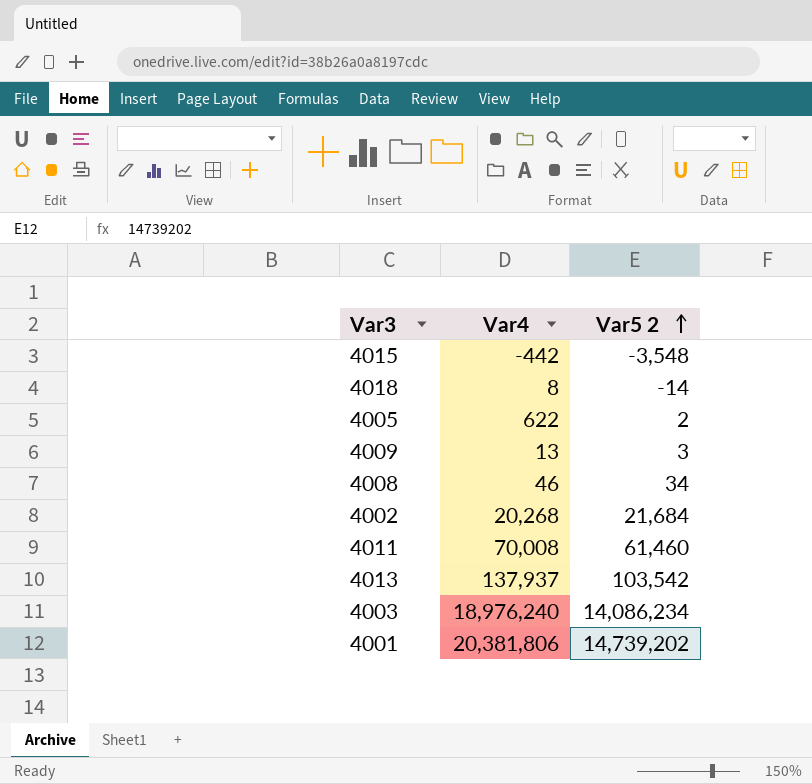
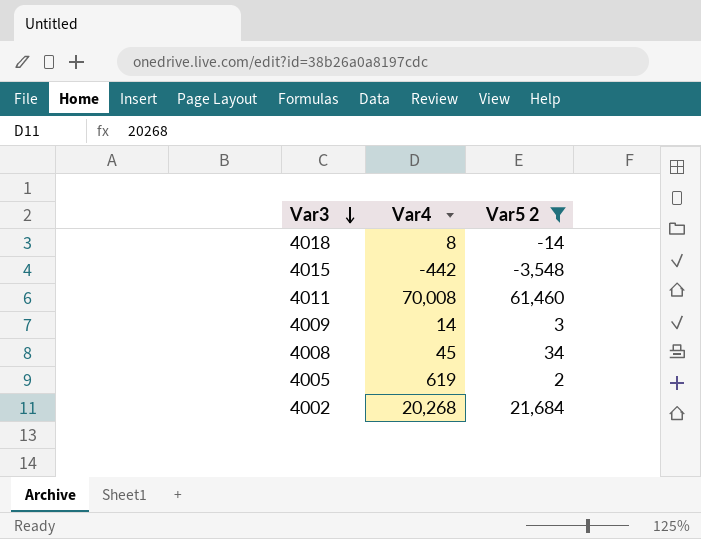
filter: none -> Var5 2 <= 61,460
row order: Var5 2 ascending -> Var3 descending
4009 | Var4: 13 -> 14
4008 | Var4: 46 -> 45
4005 | Var4: 622 -> 619

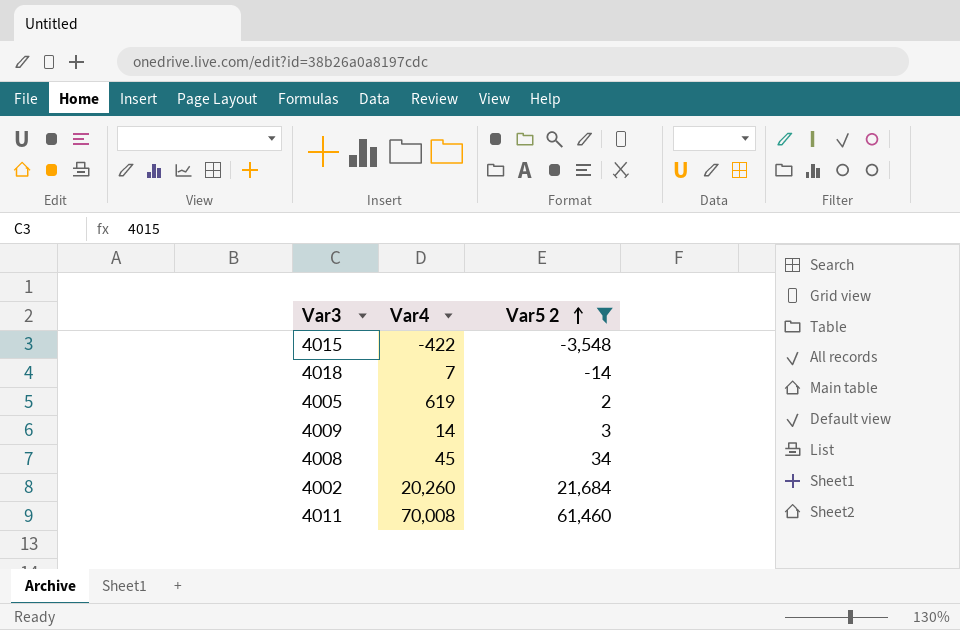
row order: Var3 descending -> Var5 2 ascending
4015 | Var4: -442 -> -422
4018 | Var4: 8 -> 7
4002 | Var4: 20,268 -> 20,260

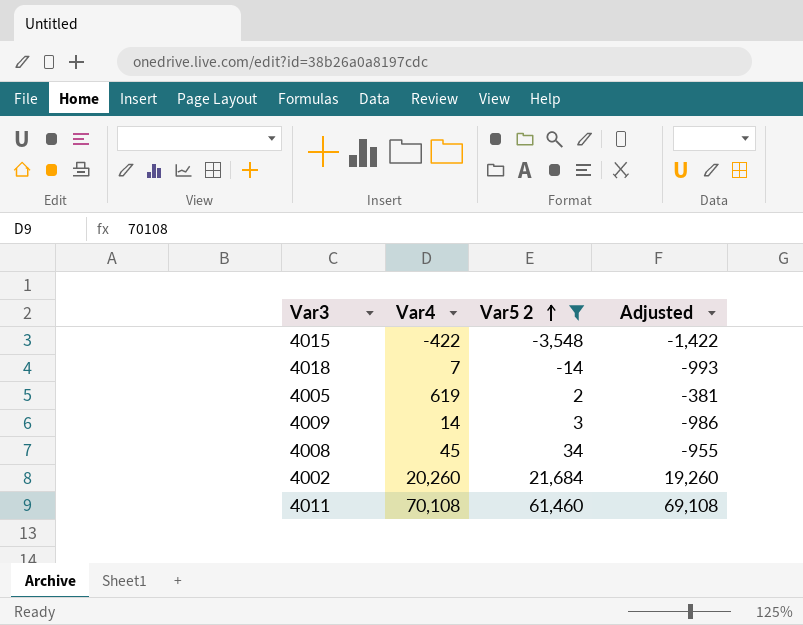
column Adjusted | formula: none -> [Var4] - 1000
4011 | Var4: 70,008 -> 70,108

